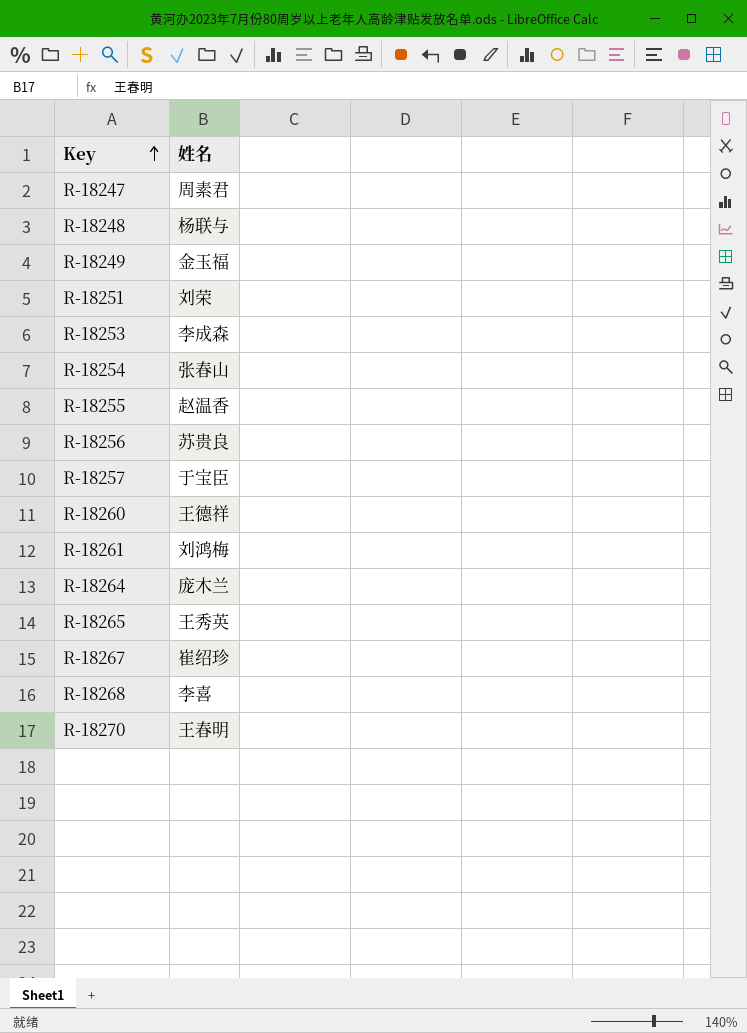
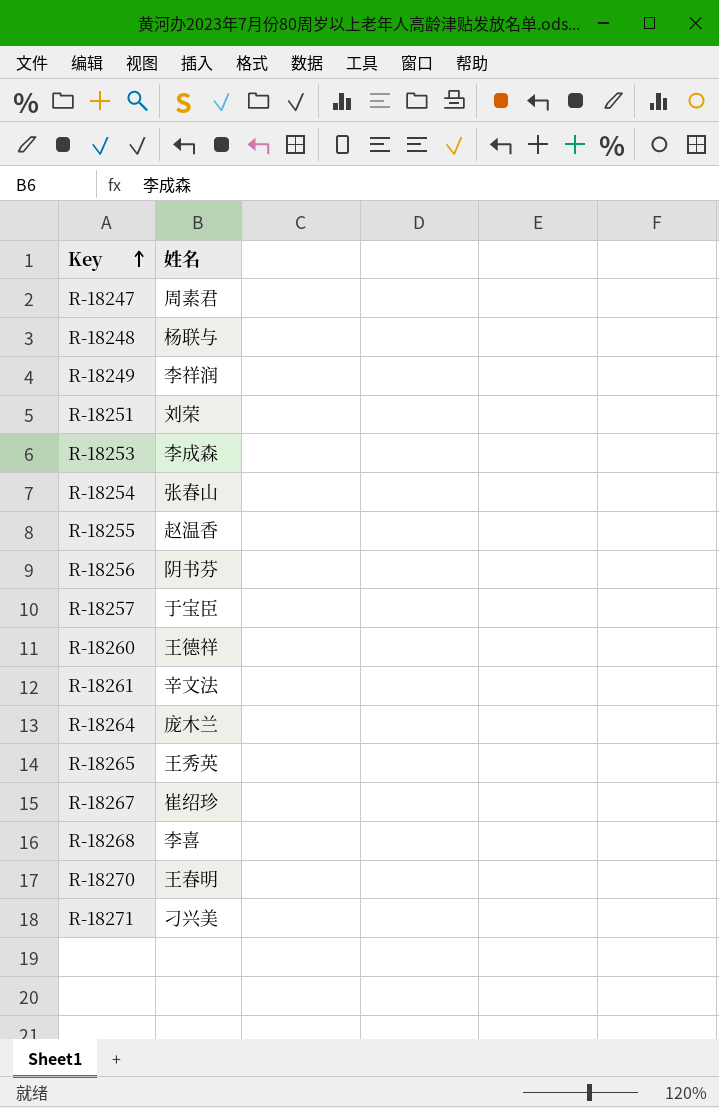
R-18249 | 姓名: 金玉福 -> 李祥润
R-18256 | 姓名: 苏贵良 -> 阴书芬
R-18261 | 姓名: 刘鸿梅 -> 辛文法
row R-18271: none -> 刁兴美

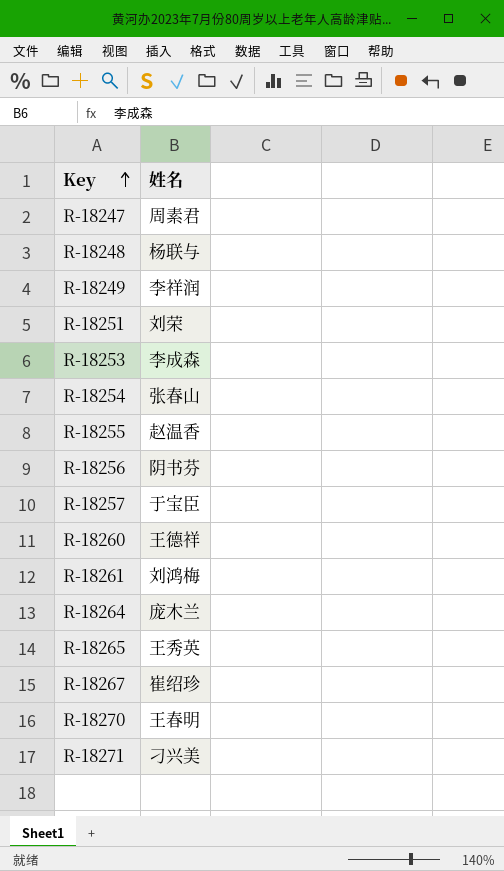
row R-18268: 李喜 -> none
R-18261 | 姓名: 辛文法 -> 刘鸿梅

